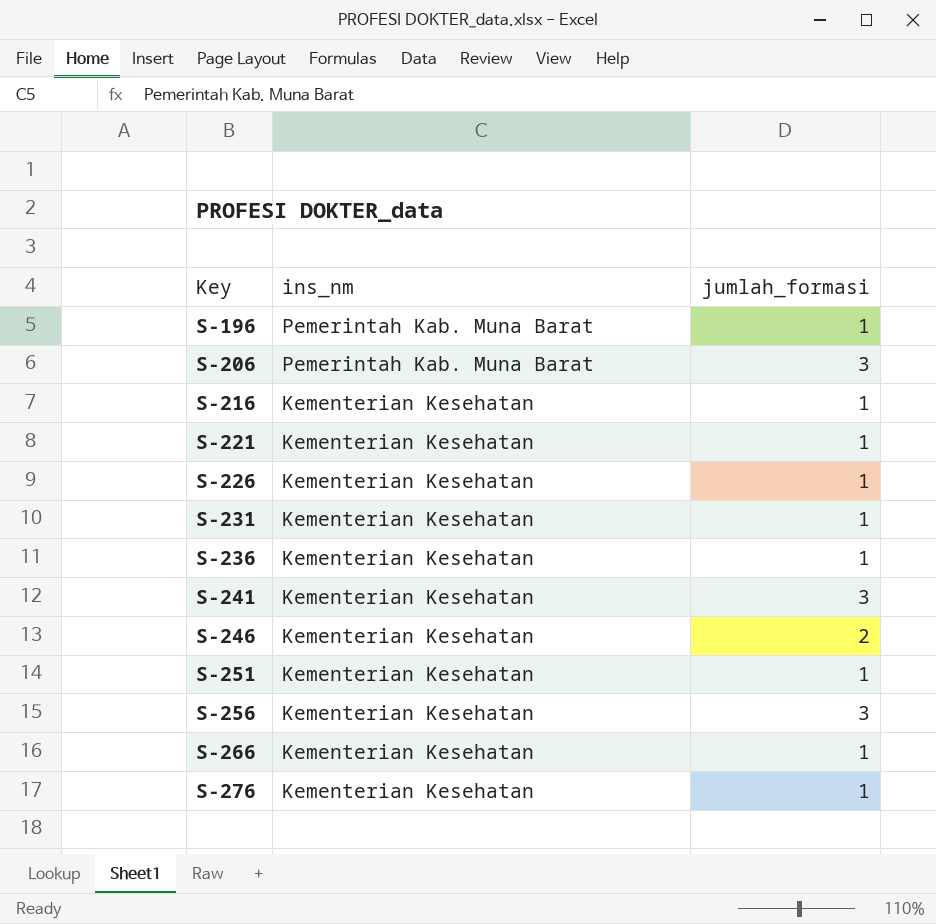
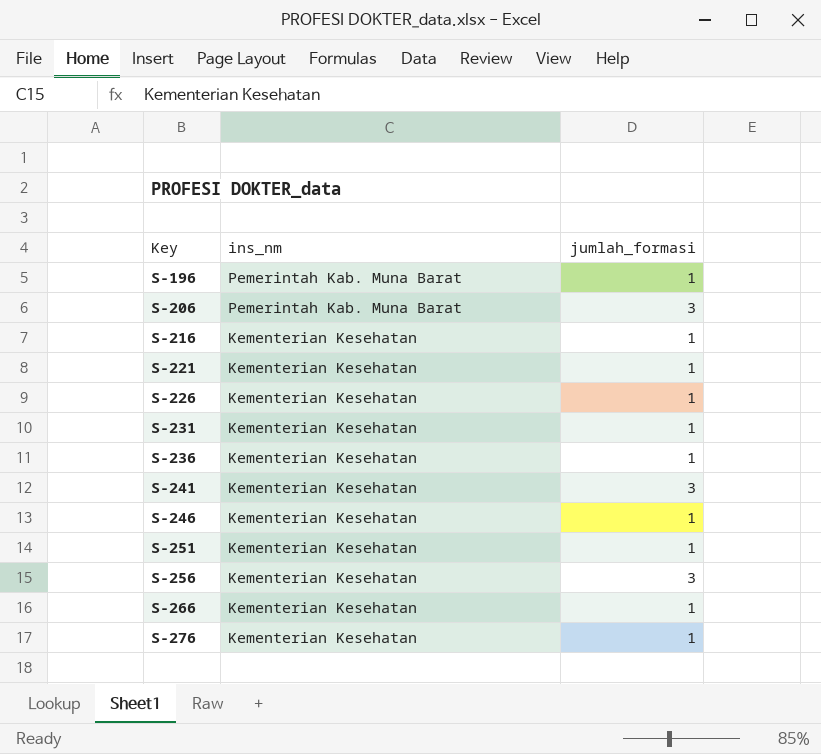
S-246 | jumlah_formasi: 2 -> 1

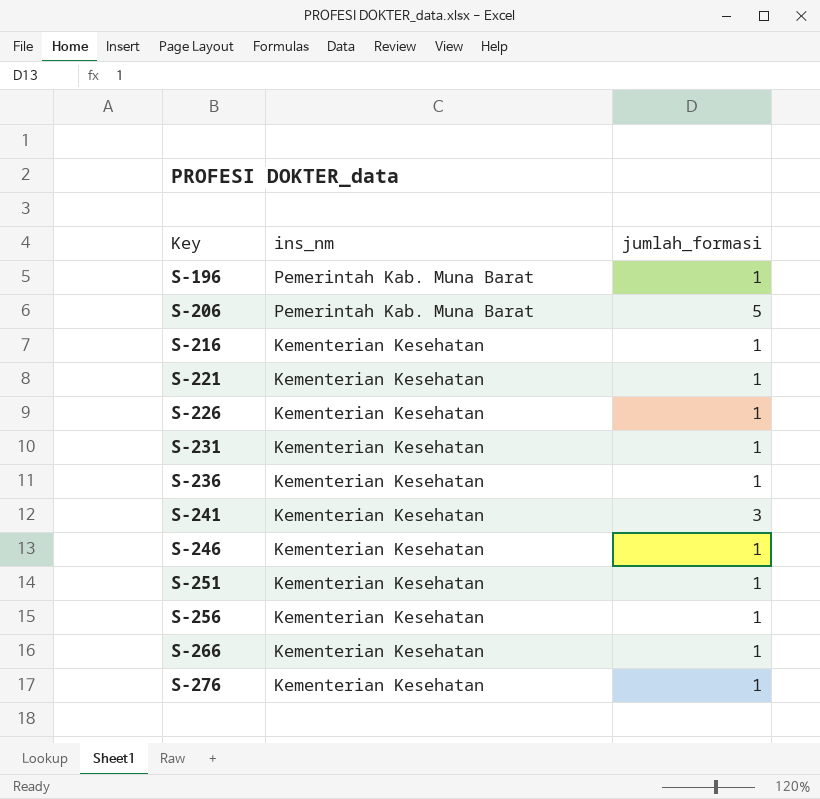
S-206 | jumlah_formasi: 3 -> 5
S-256 | jumlah_formasi: 3 -> 1

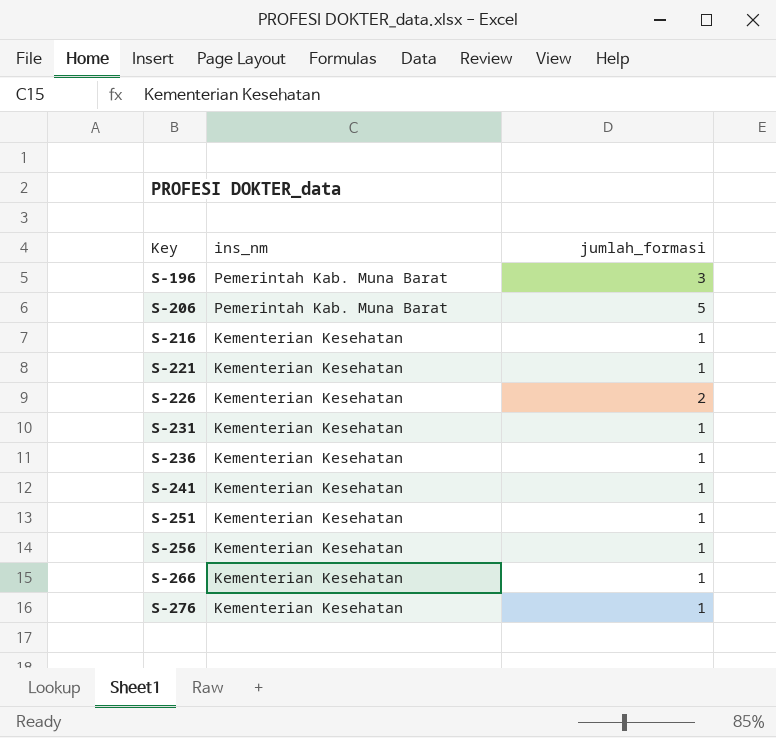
row S-246: Kementerian Kesehatan | 1 -> none
S-196 | jumlah_formasi: 1 -> 3
S-226 | jumlah_formasi: 1 -> 2
S-241 | jumlah_formasi: 3 -> 1

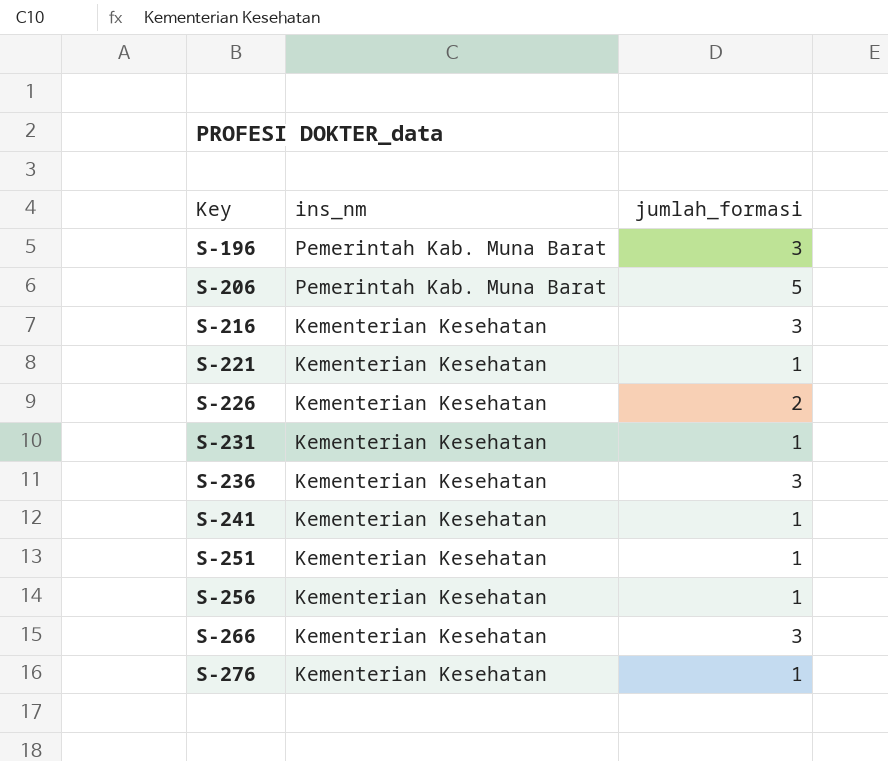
S-216 | jumlah_formasi: 1 -> 3
S-236 | jumlah_formasi: 1 -> 3
S-266 | jumlah_formasi: 1 -> 3

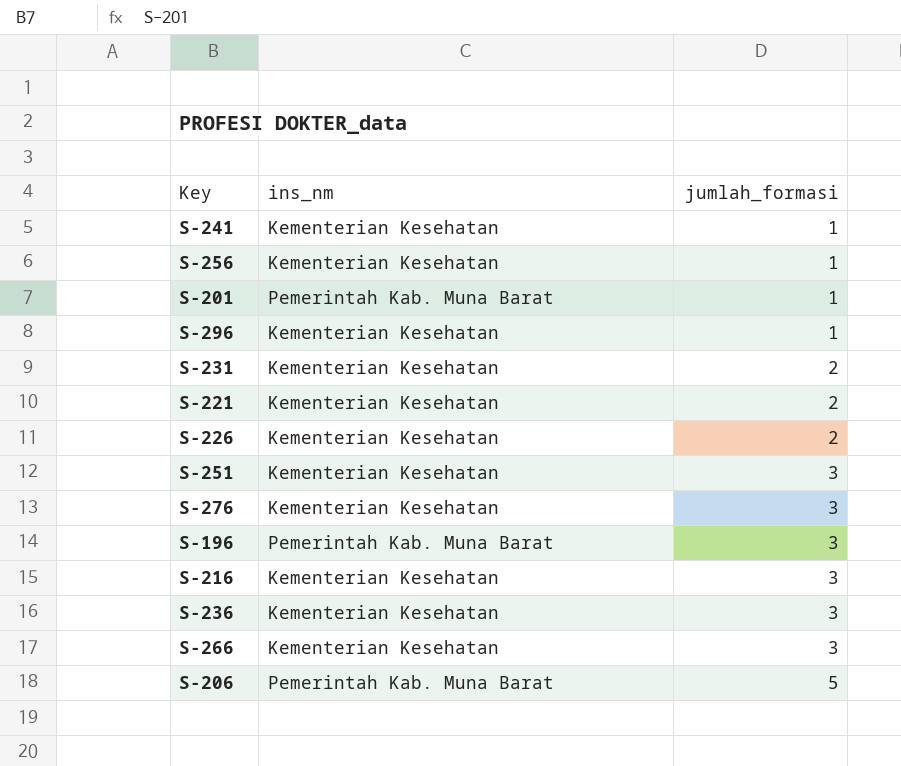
row order: Key ascending -> jumlah_formasi ascending
row S-201: none -> Pemerintah Kab. Muna Barat | 1
row S-296: none -> Kementerian Kesehatan | 1
S-231 | jumlah_formasi: 1 -> 2
S-221 | jumlah_formasi: 1 -> 2
S-251 | jumlah_formasi: 1 -> 3
S-276 | jumlah_formasi: 1 -> 3

